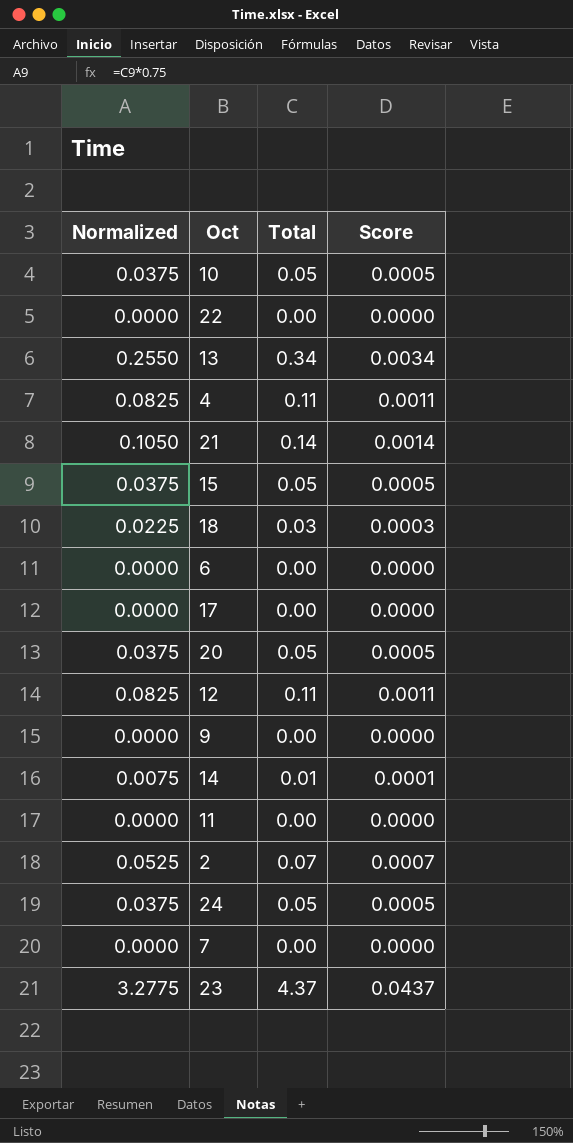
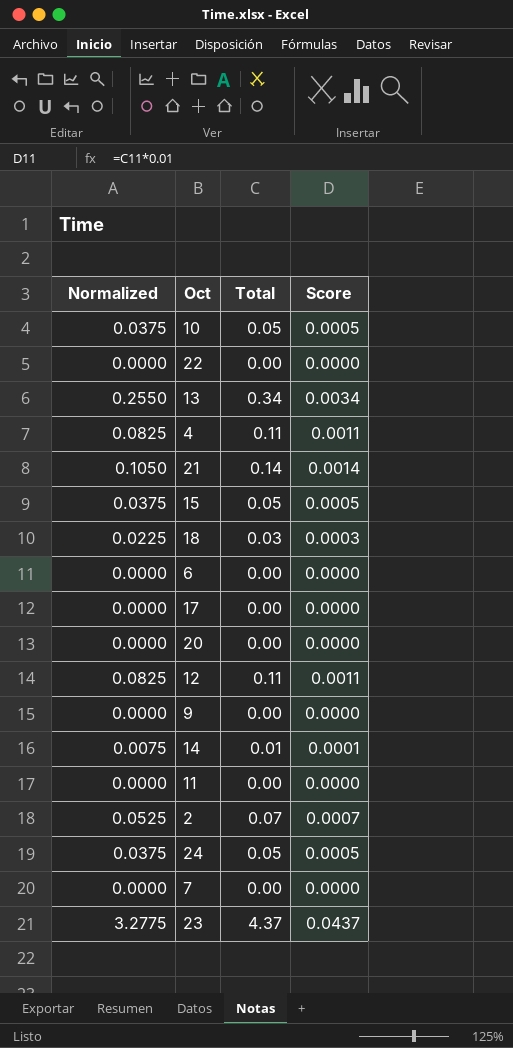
20 | Normalized: 0.0375 -> 0.0000
20 | Total: 0.05 -> 0.00
20 | Score: 0.0005 -> 0.0000

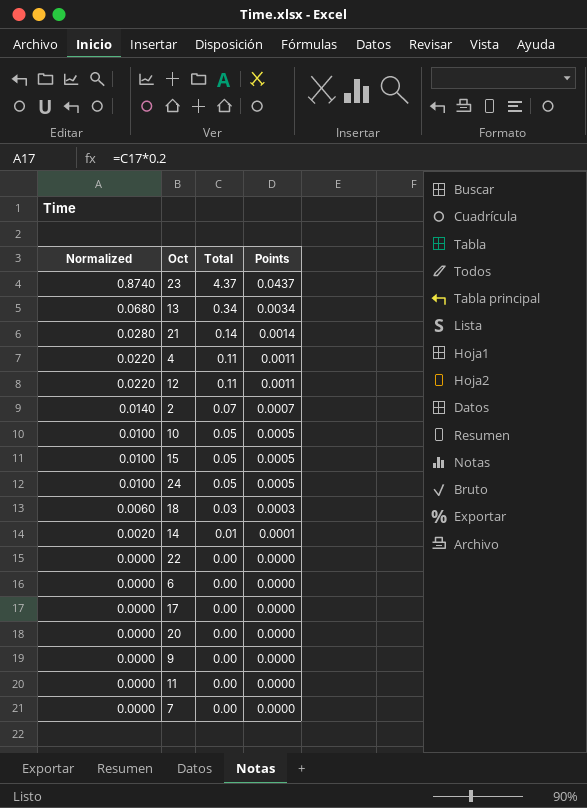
row order: none -> Normalized descending
column Normalized | formula: [Total] * 0.75 -> [Total] * 0.2
column name: Score -> Points

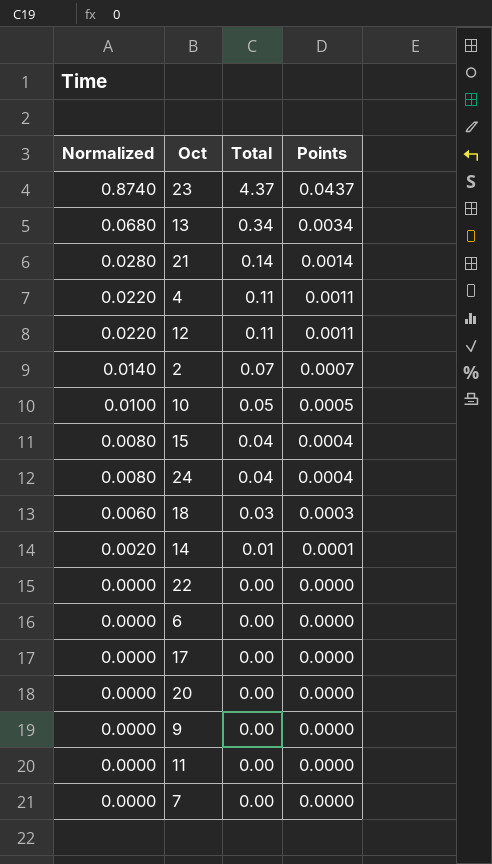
15 | Normalized: 0.0100 -> 0.0080
15 | Total: 0.05 -> 0.04
15 | Points: 0.0005 -> 0.0004
24 | Normalized: 0.0100 -> 0.0080
24 | Total: 0.05 -> 0.04
24 | Points: 0.0005 -> 0.0004

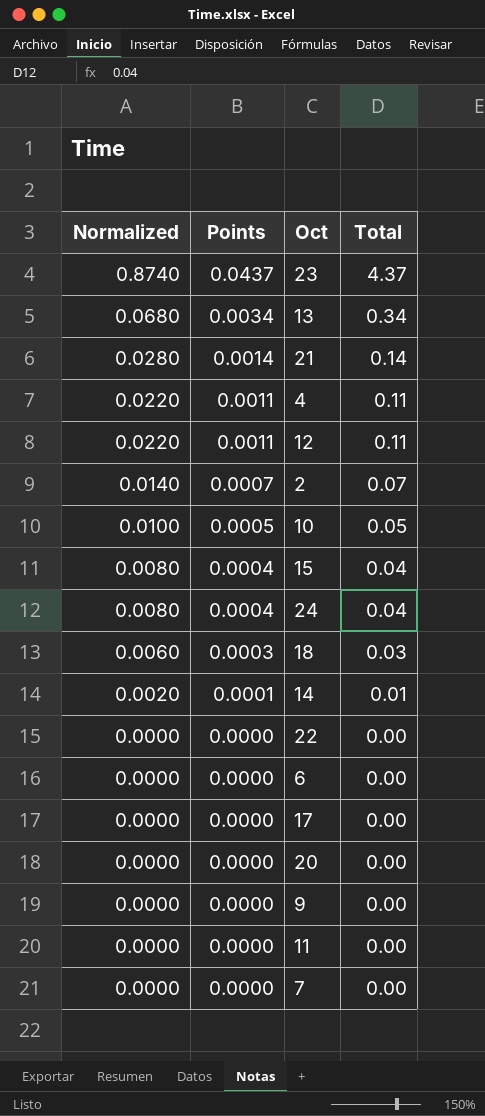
column Points | position: 4 -> 2

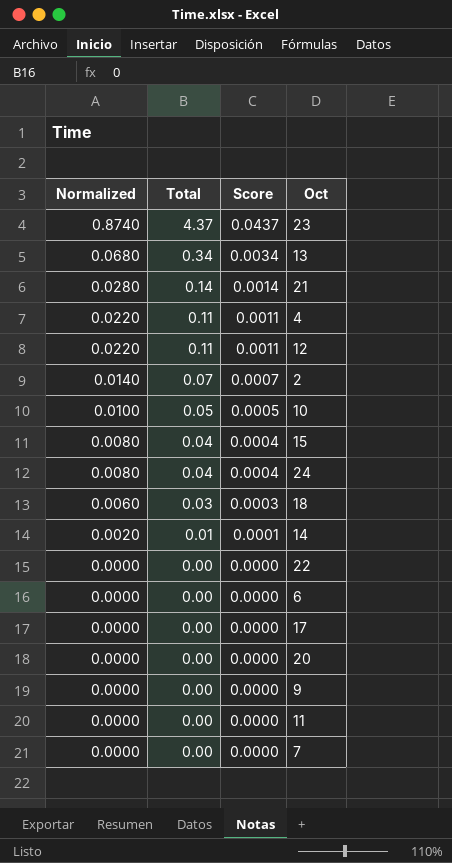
column Total | position: 4 -> 2
column name: Points -> Score

